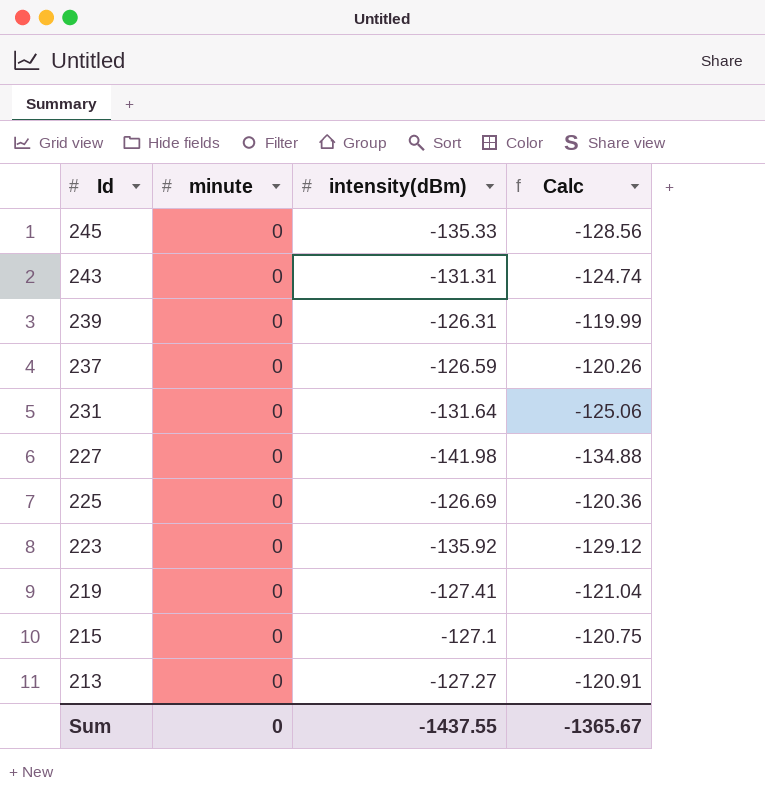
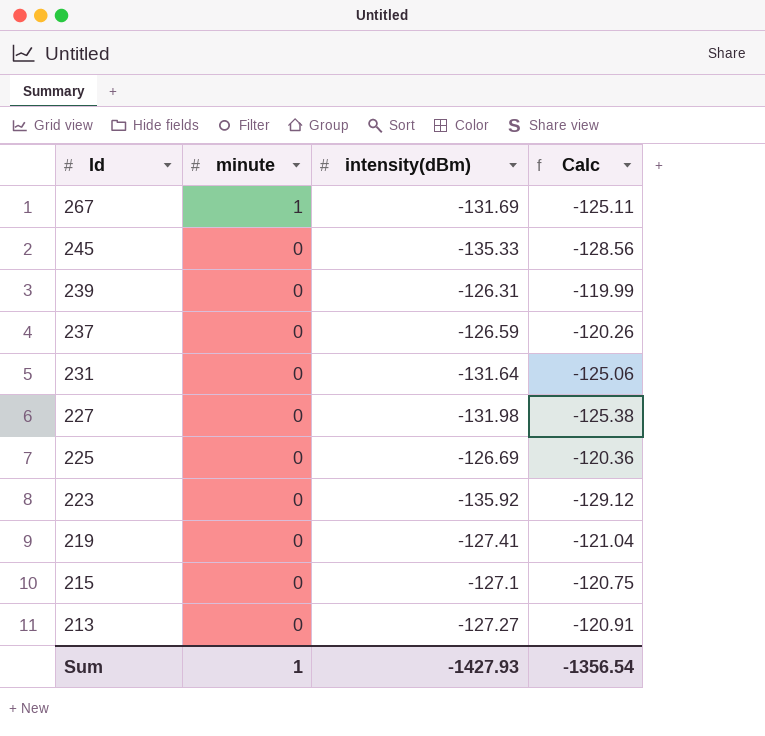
row 243: 0 | -131.31 | -124.74 -> none
row 267: none -> 1 | -131.69 | -125.11
227 | intensity(dBm): -141.98 -> -131.98
227 | Calc: -134.88 -> -125.38
Sum | minute: 0 -> 1
Sum | intensity(dBm): -1437.55 -> -1427.93
Sum | Calc: -1365.67 -> -1356.54

